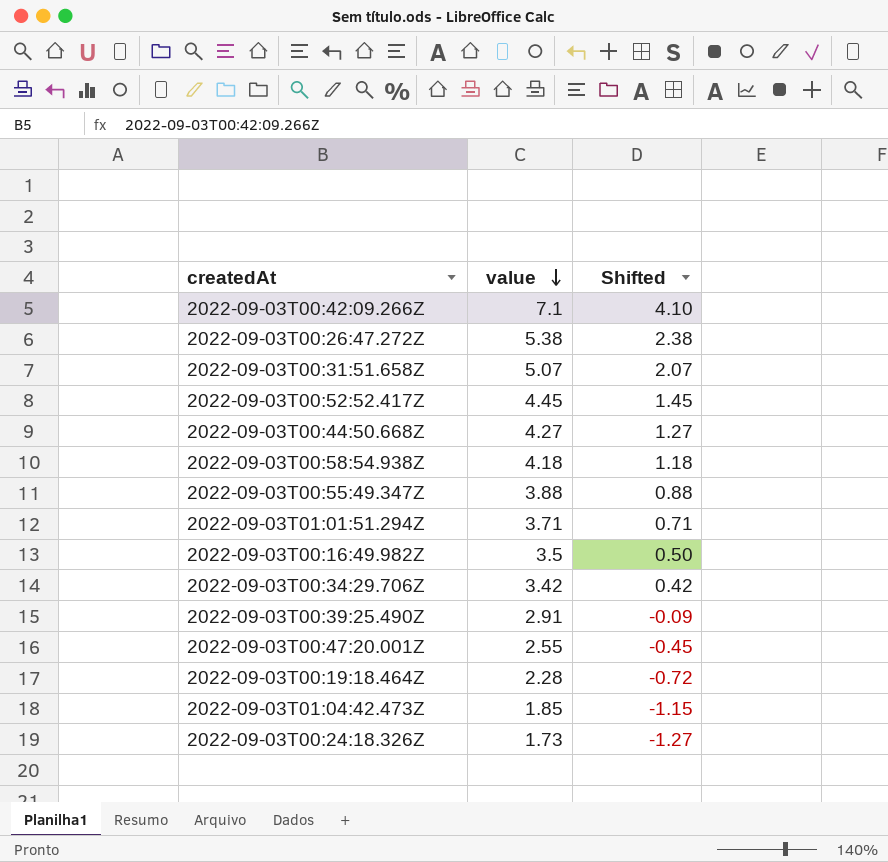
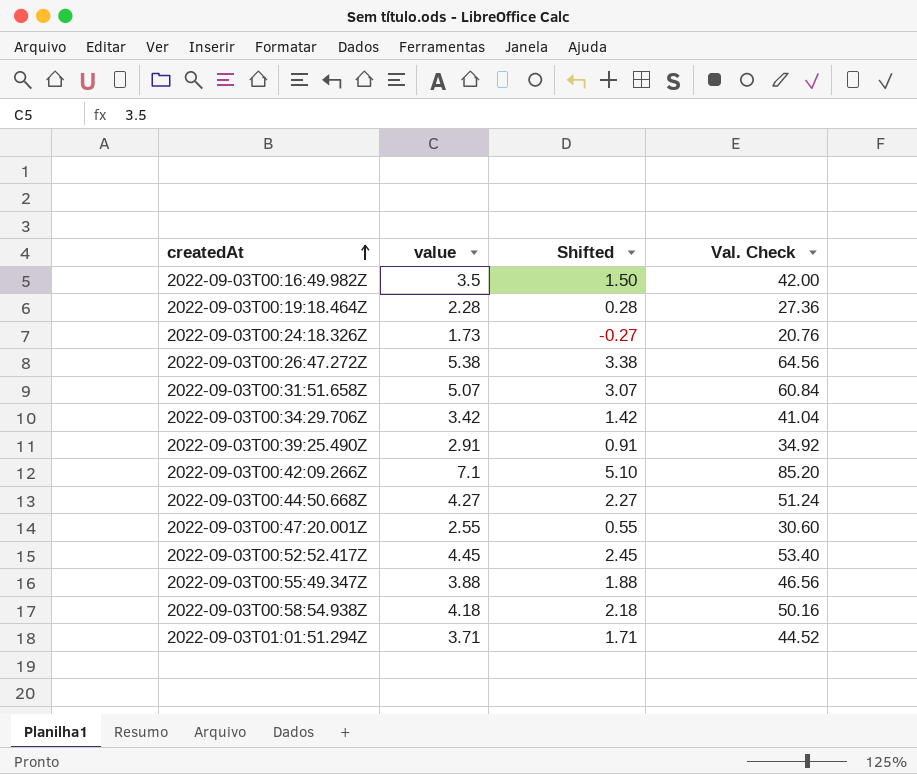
row order: value descending -> createdAt ascending
column Shifted | formula: [value] - 3 -> [value] - 2
column Val. Check | formula: none -> [value] * 12
row 2022-09-03T01:04:42.473Z: 1.85 | -1.15 -> none

